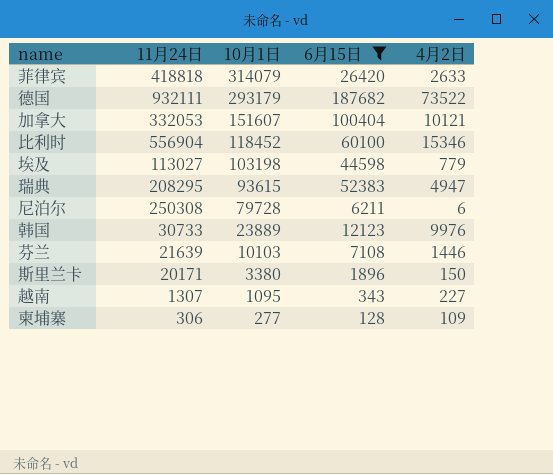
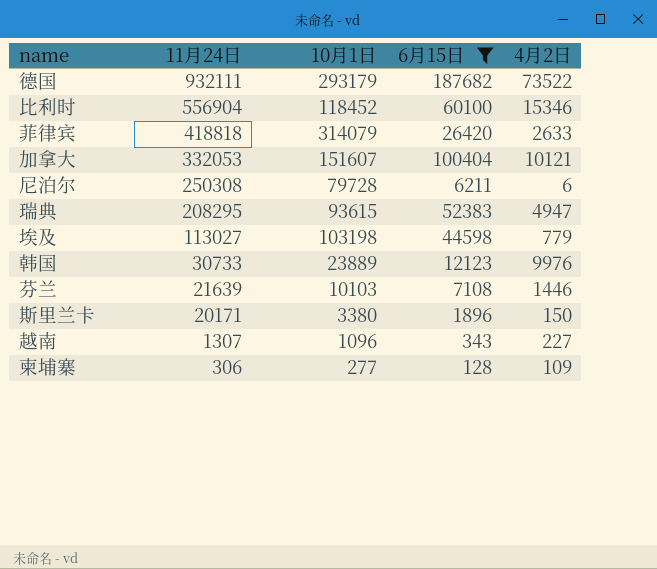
row order: 10月1日 descending -> 11月24日 descending
越南 | 10月1日: 1095 -> 1096

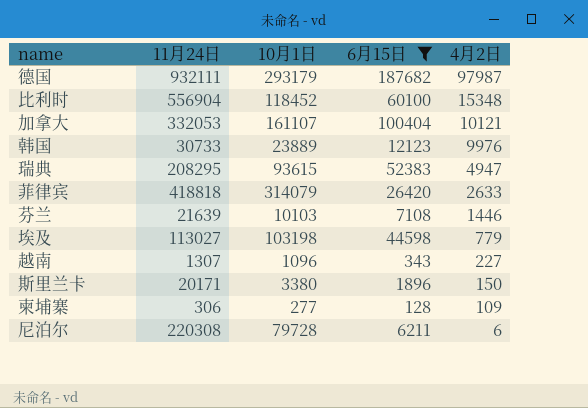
row order: 11月24日 descending -> 4月2日 descending
德国 | 4月2日: 73522 -> 97987
比利时 | 4月2日: 15346 -> 15348
加拿大 | 10月1日: 151607 -> 161107
尼泊尔 | 11月24日: 250308 -> 220308

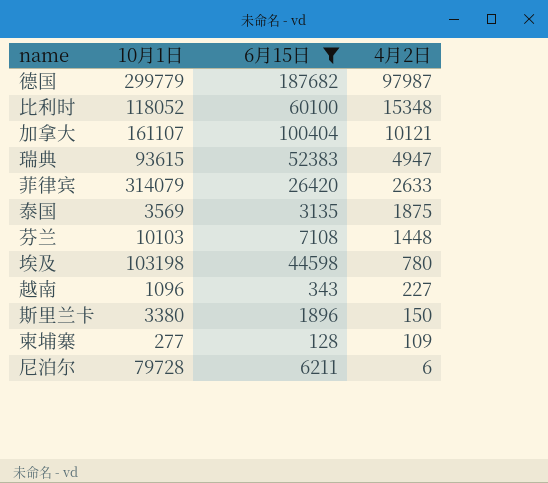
column 11月24日 | position: 2 -> none
row 韩国: 30733 | 23889 | 12123 | 9976 -> none
德国 | 10月1日: 293179 -> 299779
比利时 | 10月1日: 118452 -> 118052
row 泰国: none -> 3569 | 3135 | 1875
芬兰 | 4月2日: 1446 -> 1448
埃及 | 4月2日: 779 -> 780

